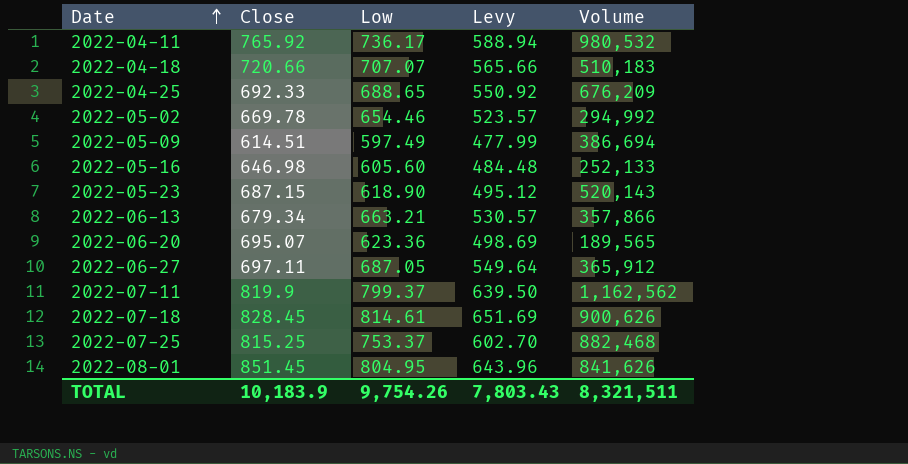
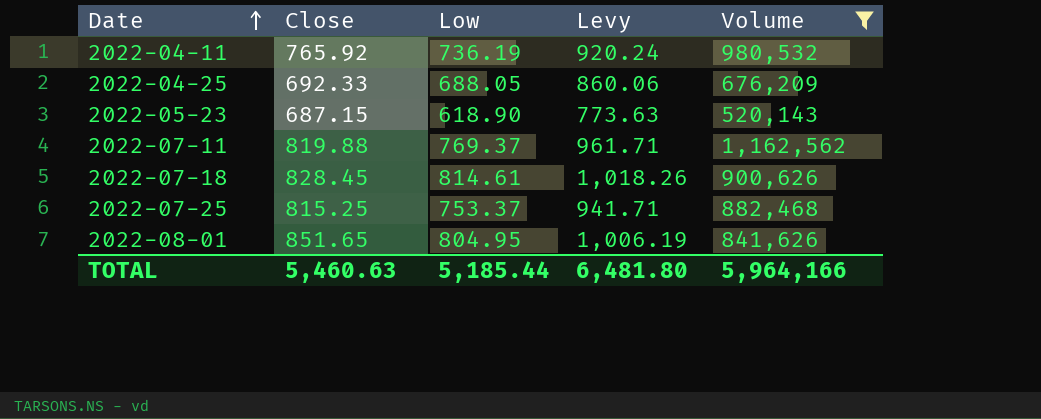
filter: none -> Volume >= 520,143
column Levy | formula: [Low] * 0.8 -> [Low] * 1.25
2022-04-11 | Low: 736.17 -> 736.19
2022-04-25 | Low: 688.65 -> 688.05
2022-07-11 | Close: 819.9 -> 819.88
2022-07-11 | Low: 799.37 -> 769.37
2022-08-01 | Close: 851.45 -> 851.65
TOTAL | Close: 10,183.9 -> 5,460.63
TOTAL | Low: 9,754.26 -> 5,185.44
TOTAL | Levy: 7,803.43 -> 6,481.80
TOTAL | Volume: 8,321,511 -> 5,964,166

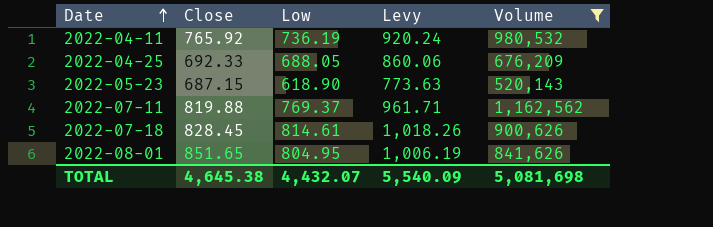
row 2022-07-25: 815.25 | 753.37 | 941.71 | 882,468 -> none
TOTAL | Close: 5,460.63 -> 4,645.38
TOTAL | Low: 5,185.44 -> 4,432.07
TOTAL | Levy: 6,481.80 -> 5,540.09
TOTAL | Volume: 5,964,166 -> 5,081,698

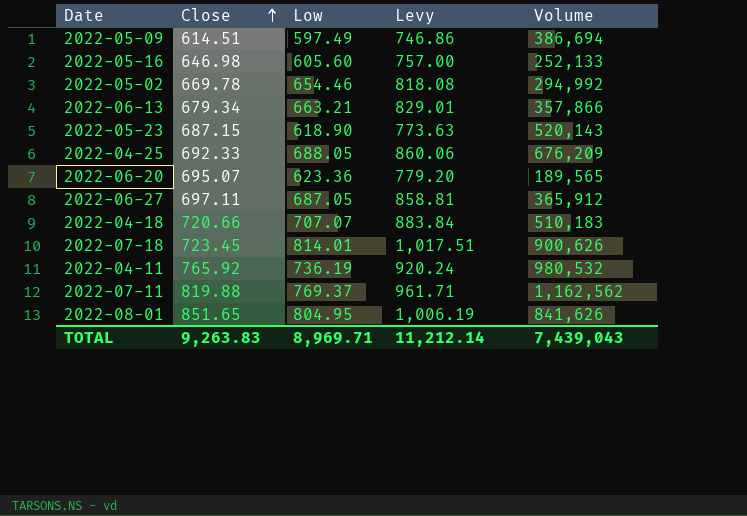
filter: Volume >= 520,143 -> none
row order: Date ascending -> Close ascending
2022-07-18 | Close: 828.45 -> 723.45
2022-07-18 | Low: 814.61 -> 814.01
2022-07-18 | Levy: 1,018.26 -> 1,017.51
TOTAL | Close: 4,645.38 -> 9,263.83
TOTAL | Low: 4,432.07 -> 8,969.71
TOTAL | Levy: 5,540.09 -> 11,212.14
TOTAL | Volume: 5,081,698 -> 7,439,043

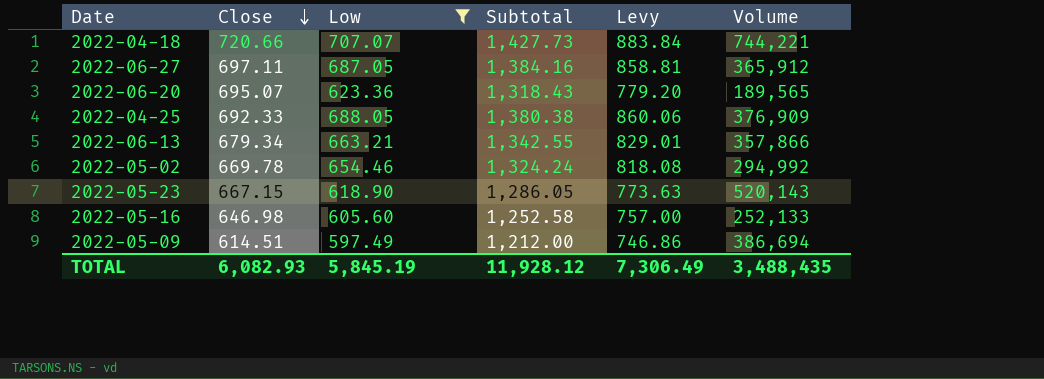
filter: none -> Low <= 707.07
row order: Close ascending -> Close descending
column Subtotal | formula: none -> [Close] + [Low]
2022-04-18 | Volume: 510,183 -> 744,221
2022-04-25 | Volume: 676,209 -> 376,909
2022-05-23 | Close: 687.15 -> 667.15
TOTAL | Close: 9,263.83 -> 6,082.93
TOTAL | Low: 8,969.71 -> 5,845.19
TOTAL | Levy: 11,212.14 -> 7,306.49
TOTAL | Volume: 7,439,043 -> 3,488,435

